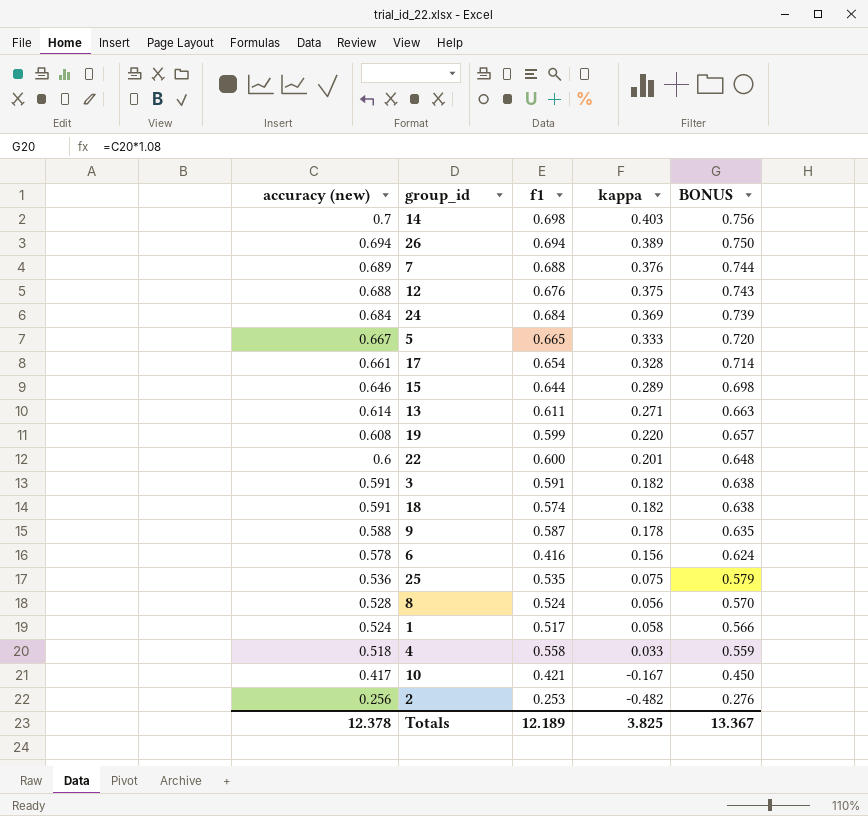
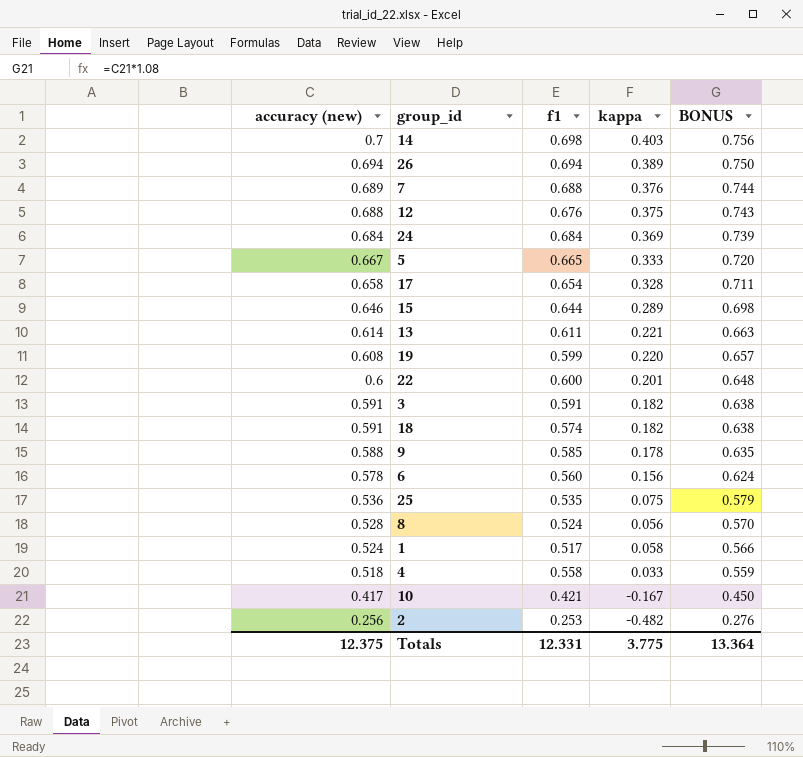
17 | accuracy (new): 0.661 -> 0.658
17 | BONUS: 0.714 -> 0.711
13 | kappa: 0.271 -> 0.221
9 | f1: 0.587 -> 0.585
6 | f1: 0.416 -> 0.560
Totals | accuracy (new): 12.378 -> 12.375
Totals | f1: 12.189 -> 12.331
Totals | kappa: 3.825 -> 3.775
Totals | BONUS: 13.367 -> 13.364

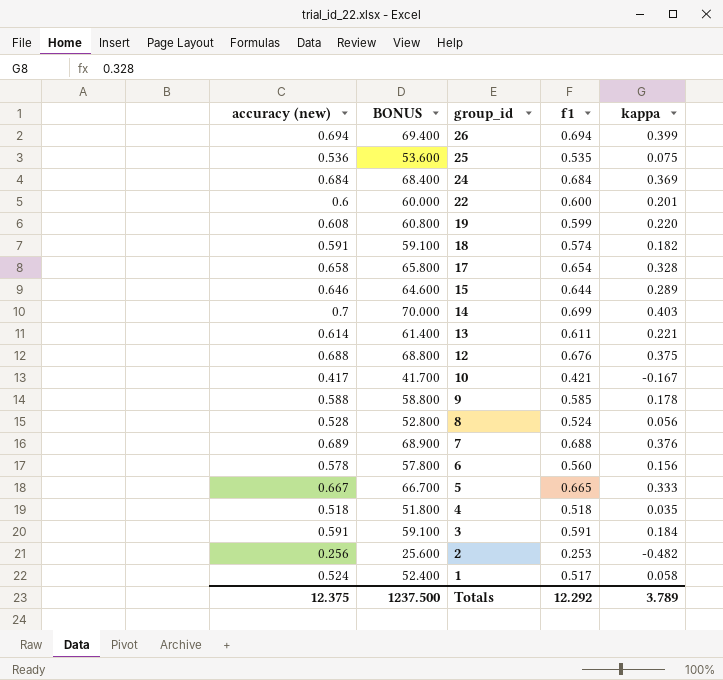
row order: accuracy (new) descending -> group_id descending
column BONUS | formula: [accuracy (new)] * 1.08 -> [accuracy (new)] * 100
column BONUS | position: 5 -> 2
26 | kappa: 0.389 -> 0.399
14 | f1: 0.698 -> 0.699
4 | f1: 0.558 -> 0.518
4 | kappa: 0.033 -> 0.035
3 | kappa: 0.182 -> 0.184
Totals | BONUS: 13.364 -> 1237.500
Totals | f1: 12.331 -> 12.292
Totals | kappa: 3.775 -> 3.789

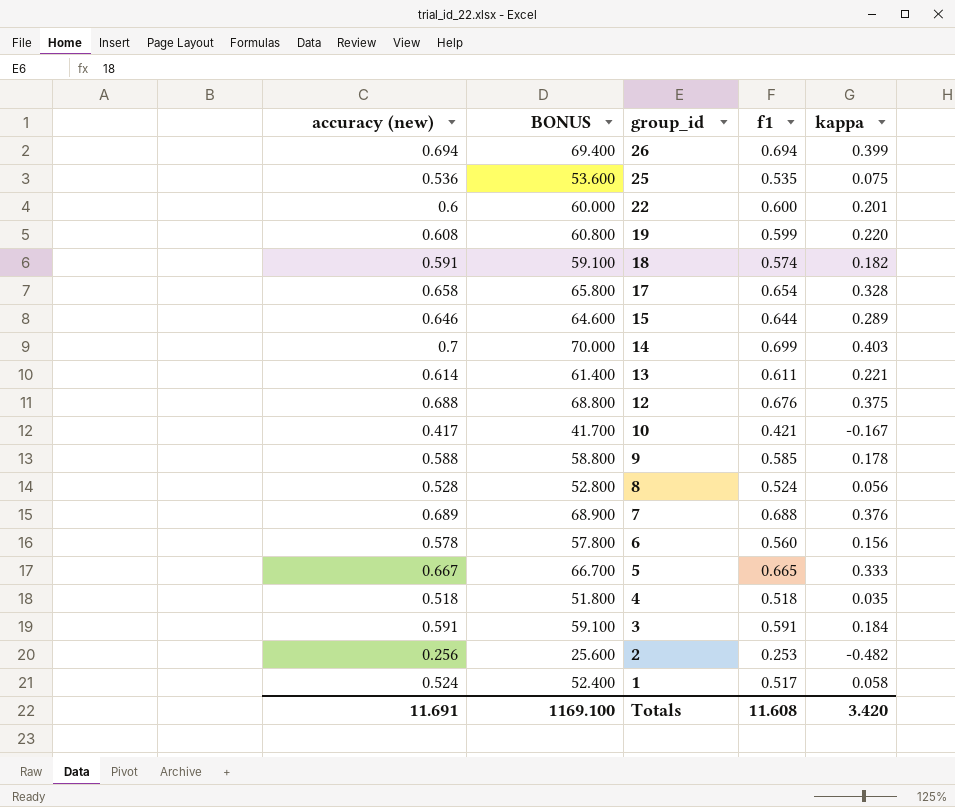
row 24: 0.684 | 68.400 | 0.684 | 0.369 -> none
Totals | accuracy (new): 12.375 -> 11.691
Totals | BONUS: 1237.500 -> 1169.100
Totals | f1: 12.292 -> 11.608
Totals | kappa: 3.789 -> 3.420

